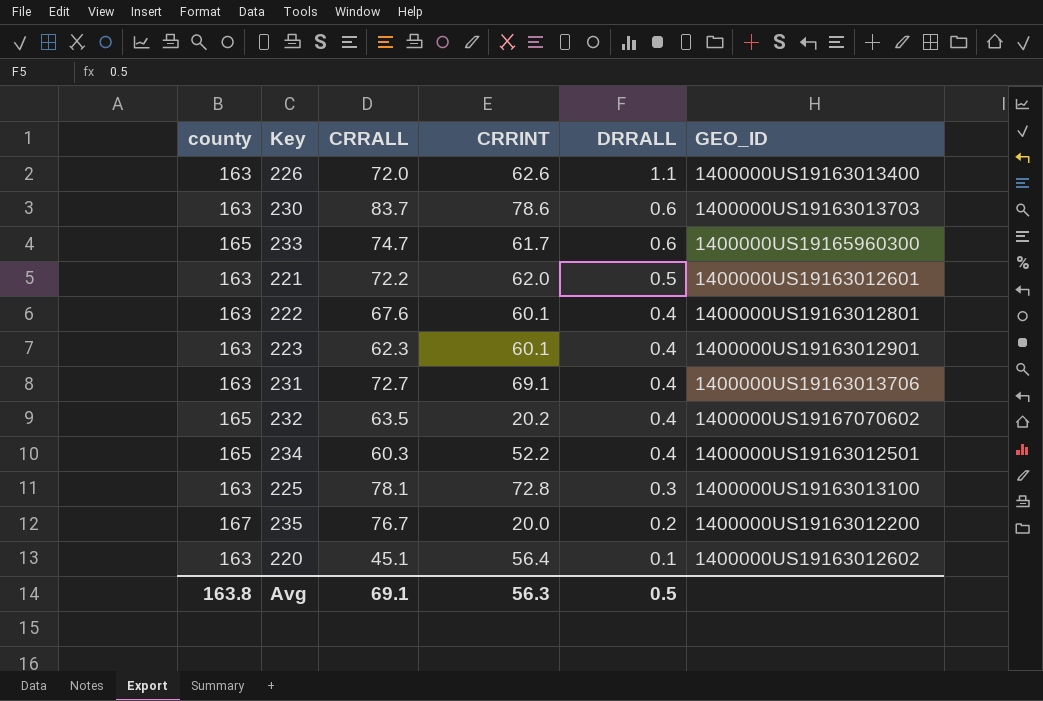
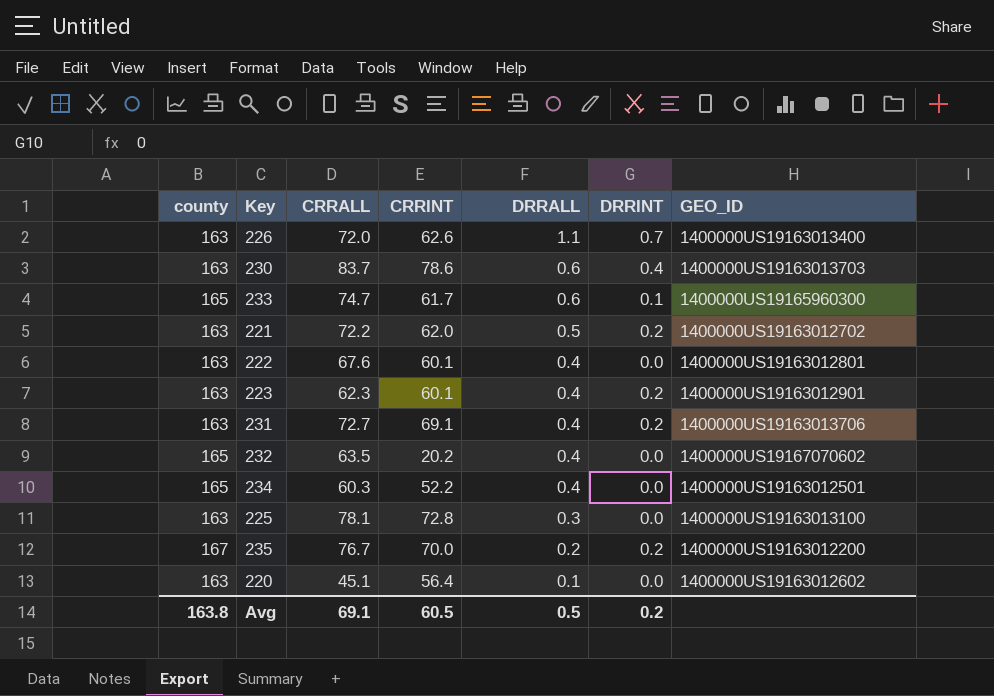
column DRRINT | position: none -> 6
221 | GEO_ID: 1400000US19163012601 -> 1400000US19163012702
235 | CRRINT: 20.0 -> 70.0
Avg | CRRINT: 56.3 -> 60.5

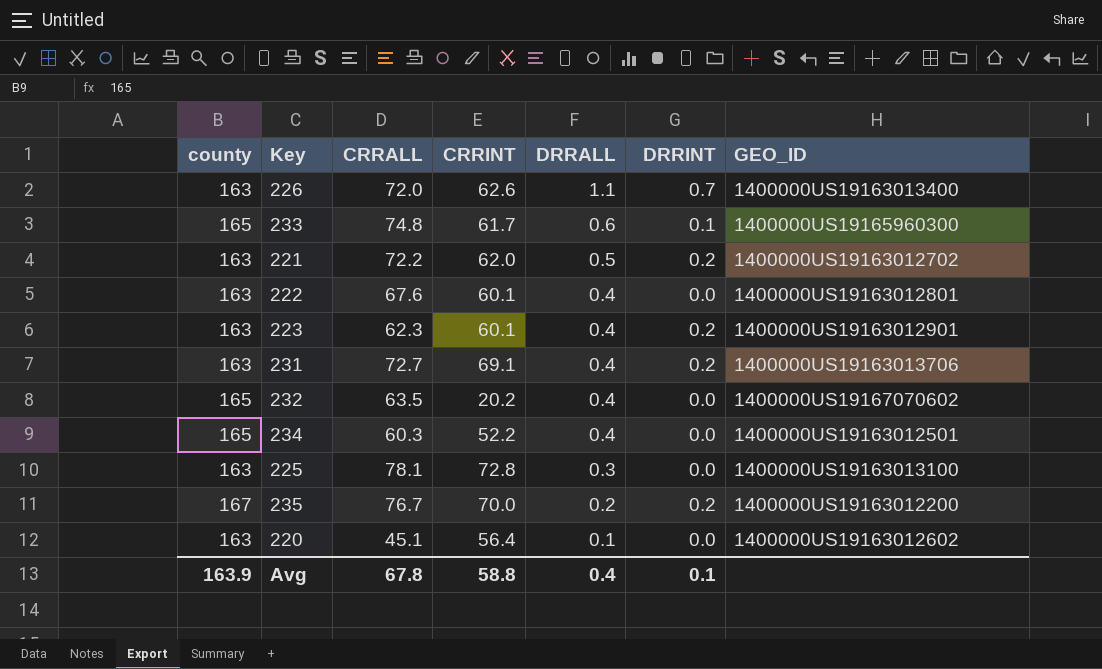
row 230: 163 | 83.7 | 78.6 | 0.6 | 0.4 | 1400000US19163013703 -> none
233 | CRRALL: 74.7 -> 74.8
Avg | county: 163.8 -> 163.9
Avg | CRRALL: 69.1 -> 67.8
Avg | CRRINT: 60.5 -> 58.8
Avg | DRRALL: 0.5 -> 0.4
Avg | DRRINT: 0.2 -> 0.1

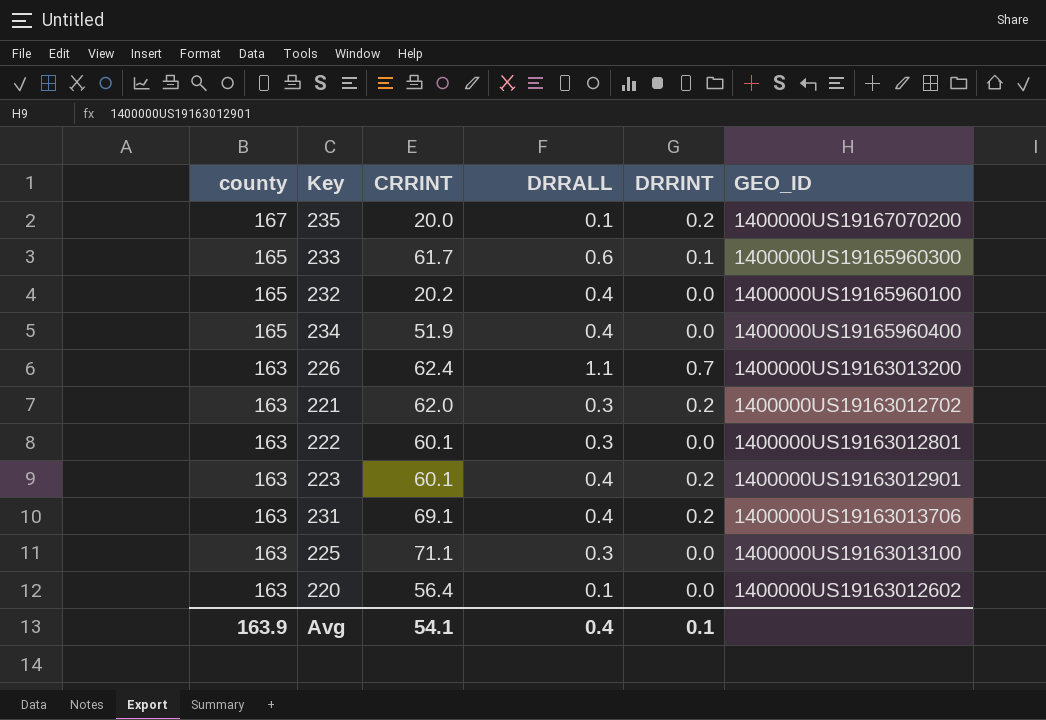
row order: DRRALL descending -> county descending
column CRRALL | position: 3 -> none
235 | CRRINT: 70.0 -> 20.0
235 | DRRALL: 0.2 -> 0.1
235 | GEO_ID: 1400000US19163012200 -> 1400000US19167070200
232 | GEO_ID: 1400000US19167070602 -> 1400000US19165960100
234 | CRRINT: 52.2 -> 51.9
234 | GEO_ID: 1400000US19163012501 -> 1400000US19165960400
226 | CRRINT: 62.6 -> 62.4
226 | GEO_ID: 1400000US19163013400 -> 1400000US19163013200
221 | DRRALL: 0.5 -> 0.3
222 | DRRALL: 0.4 -> 0.3
225 | CRRINT: 72.8 -> 71.1
Avg | CRRINT: 58.8 -> 54.1

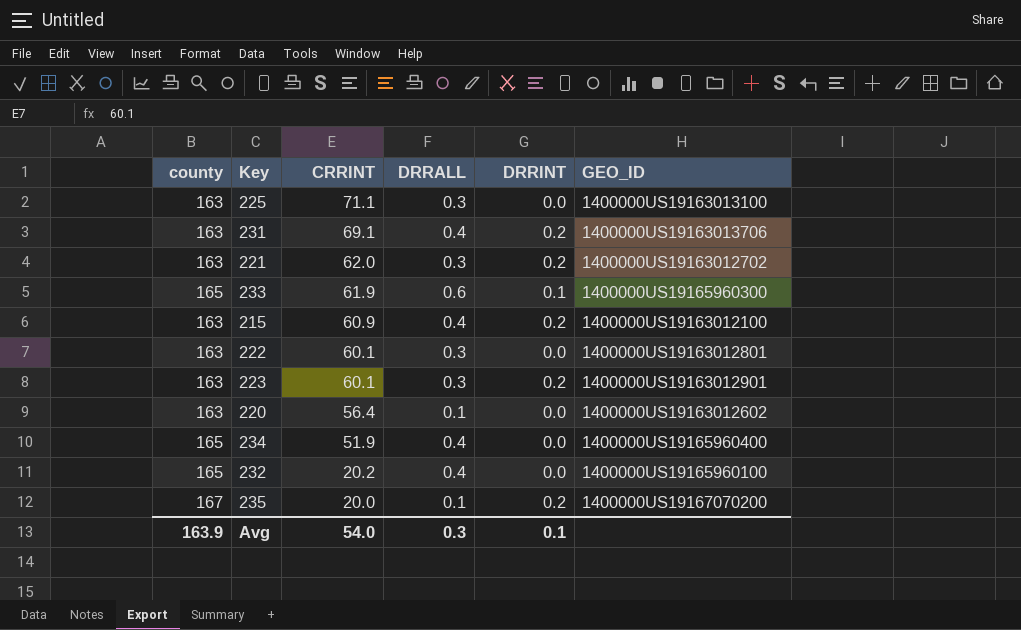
row order: county descending -> CRRINT descending
row 226: 163 | 62.4 | 1.1 | 0.7 | 1400000US19163013200 -> none
233 | CRRINT: 61.7 -> 61.9
row 215: none -> 163 | 60.9 | 0.4 | 0.2 | 1400000US19163012100
223 | DRRALL: 0.4 -> 0.3
Avg | CRRINT: 54.1 -> 54.0
Avg | DRRALL: 0.4 -> 0.3

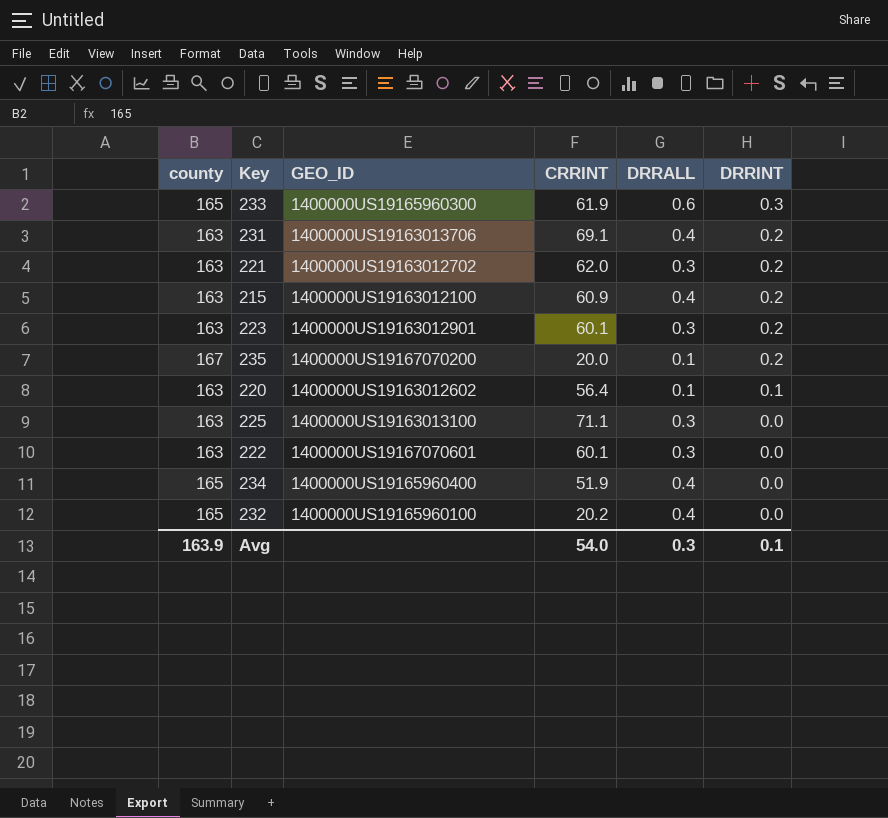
row order: CRRINT descending -> DRRINT descending
column GEO_ID | position: 6 -> 3
233 | DRRINT: 0.1 -> 0.3
220 | DRRINT: 0.0 -> 0.1
222 | GEO_ID: 1400000US19163012801 -> 1400000US19167070601

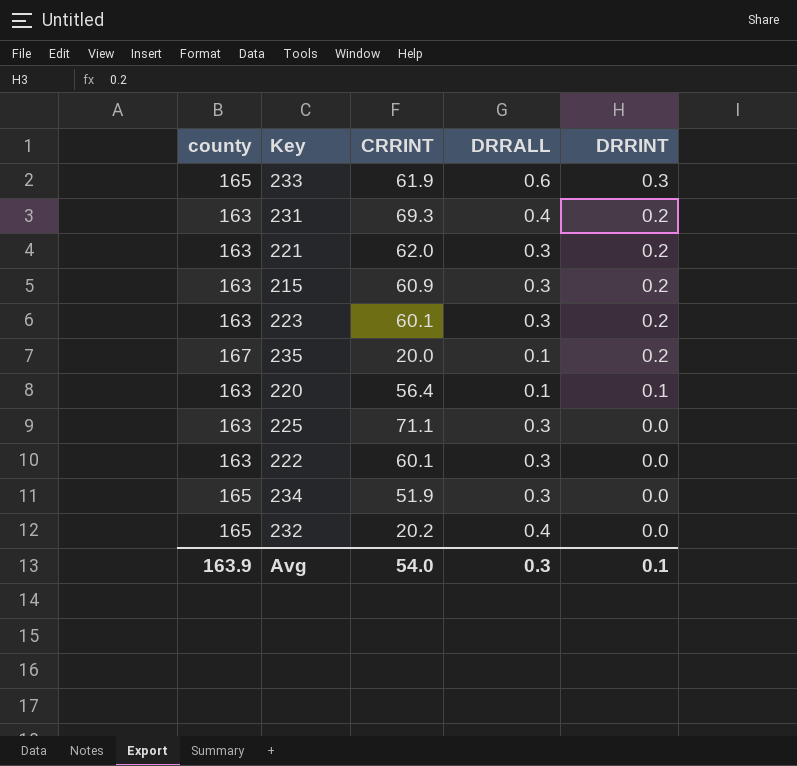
column GEO_ID | position: 3 -> none
231 | CRRINT: 69.1 -> 69.3
215 | DRRALL: 0.4 -> 0.3
234 | DRRALL: 0.4 -> 0.3

